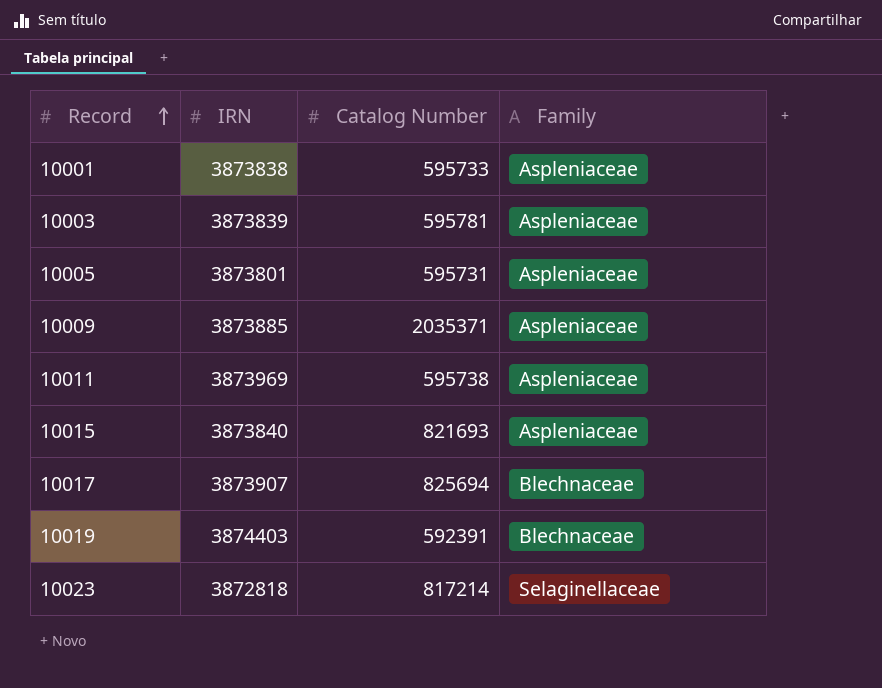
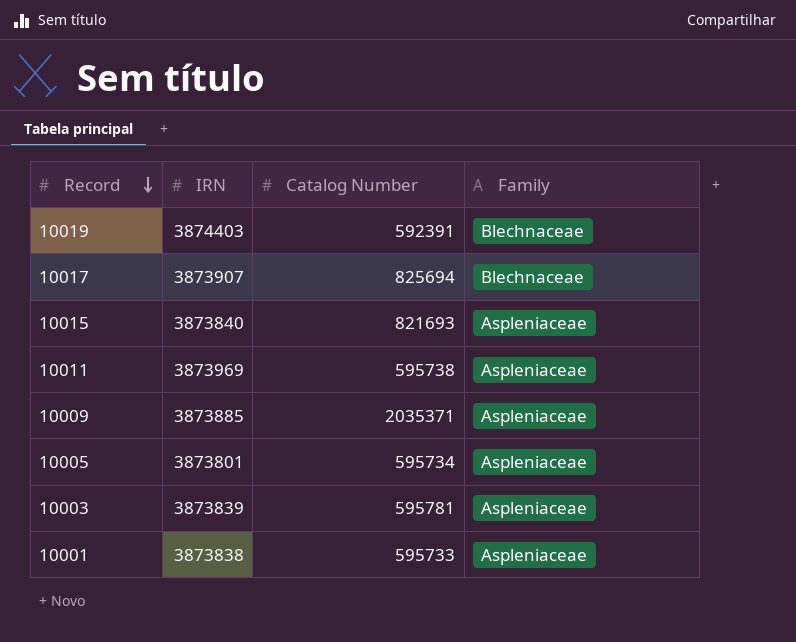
row order: Record ascending -> Record descending
row 10023: 3872818 | 817214 | Selaginellaceae -> none
10005 | Catalog Number: 595731 -> 595734

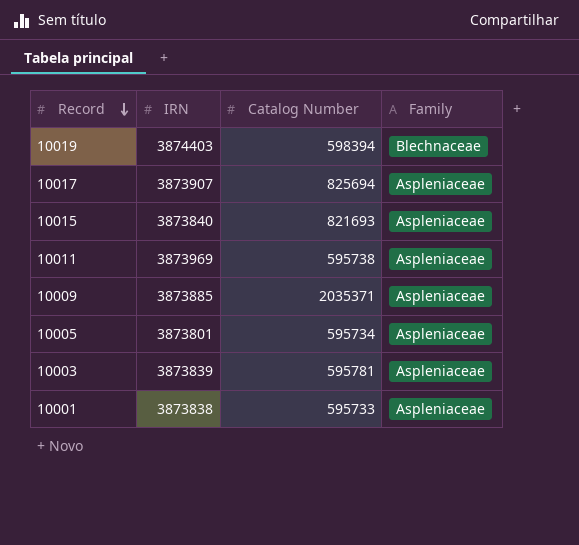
10019 | Catalog Number: 592391 -> 598394
10017 | Family: Blechnaceae -> Aspleniaceae

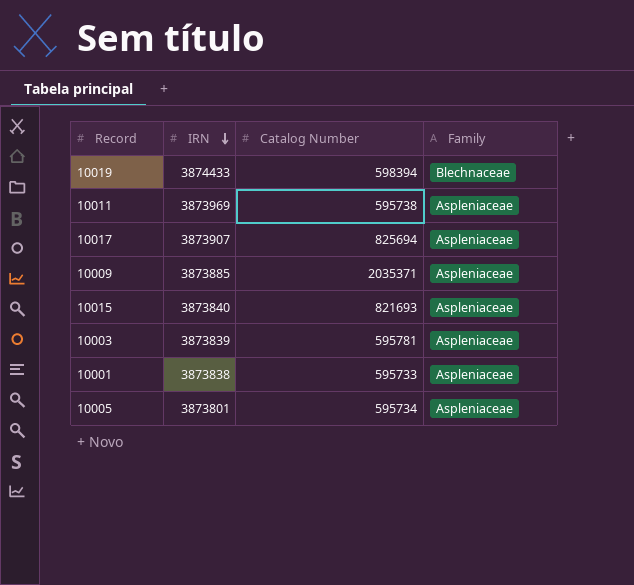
row order: Record descending -> IRN descending
10019 | IRN: 3874403 -> 3874433

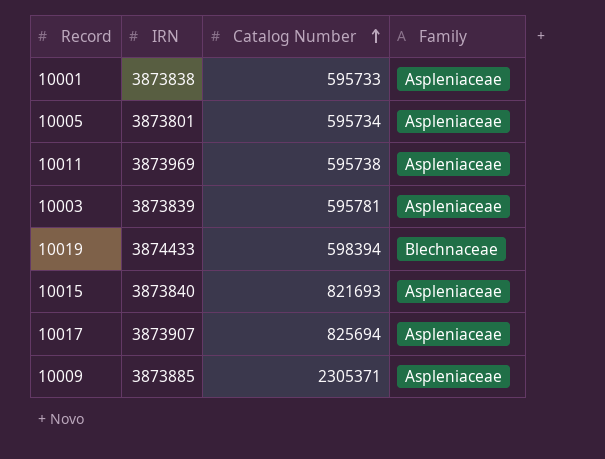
row order: IRN descending -> Catalog Number ascending
10009 | Catalog Number: 2035371 -> 2305371

